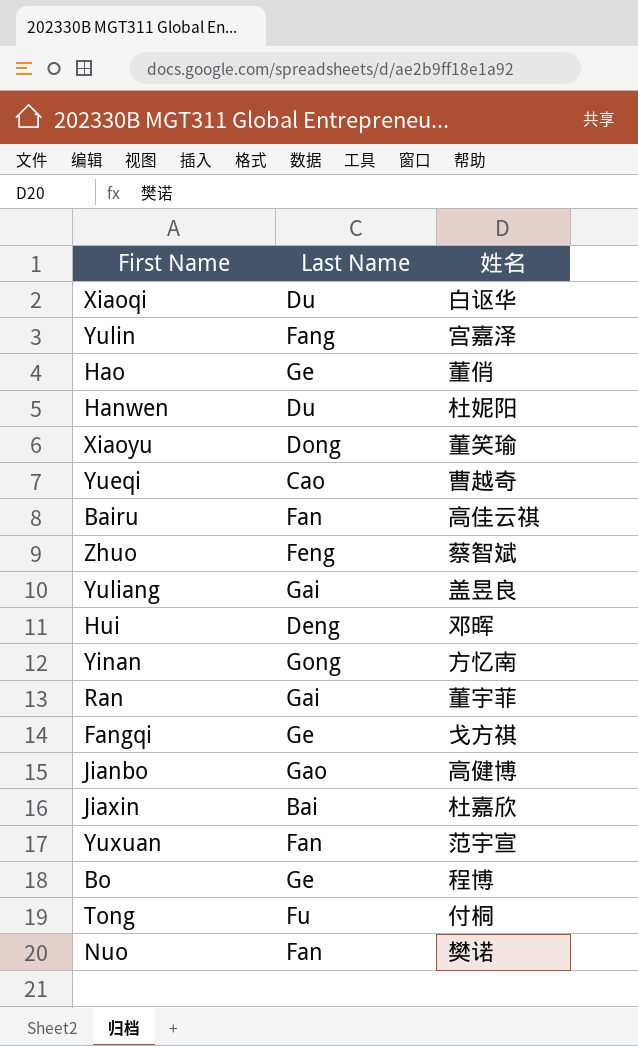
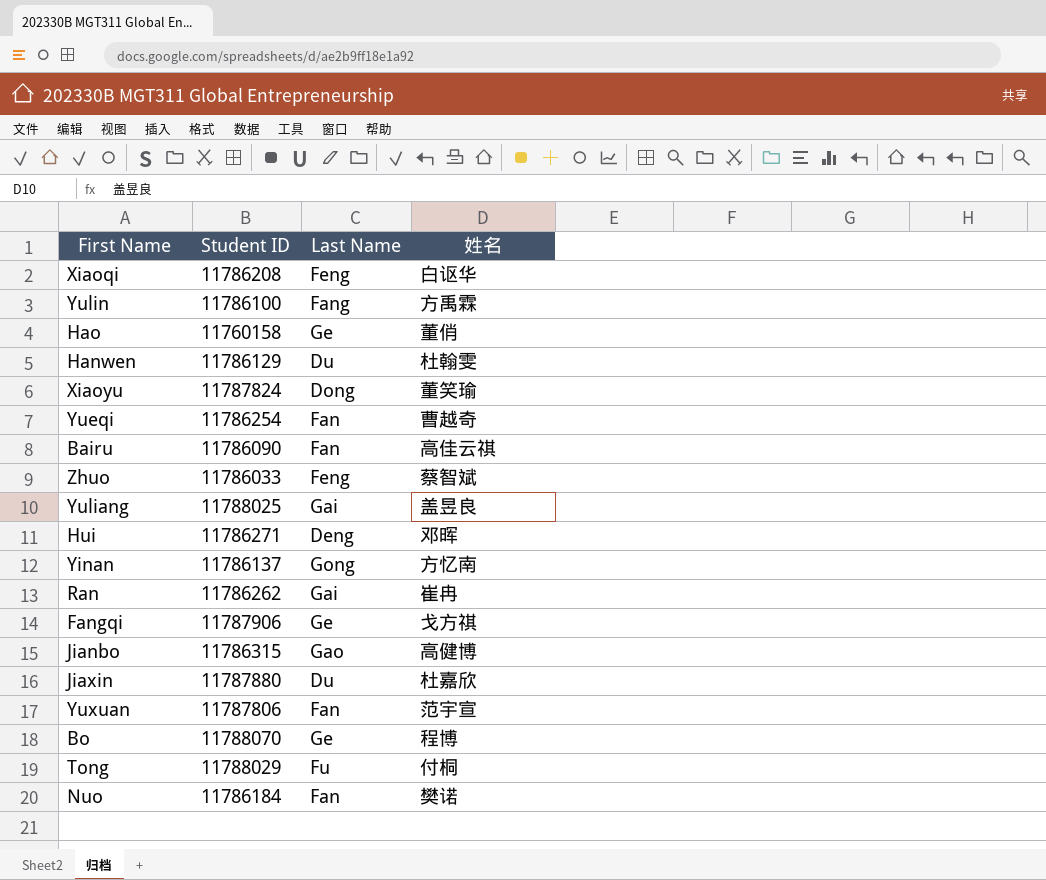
column Student ID | position: none -> 2
Xiaoqi | Last Name: Du -> Feng
Yulin | 姓名: 宫嘉泽 -> 方禹霖
Hanwen | 姓名: 杜妮阳 -> 杜翰雯
Yueqi | Last Name: Cao -> Fan
Ran | 姓名: 董宇菲 -> 崔冉
Jiaxin | Last Name: Bai -> Du

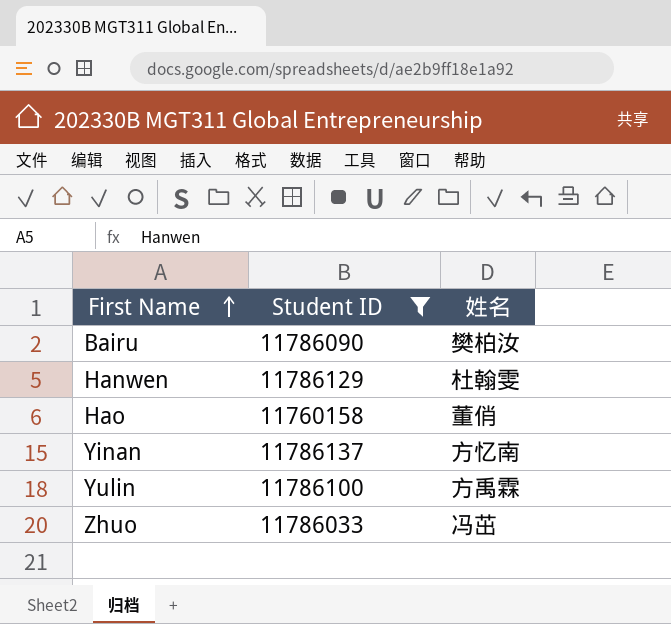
filter: none -> Student ID <= 11786137
row order: none -> First Name ascending
column Last Name | position: 3 -> none
Bairu | 姓名: 高佳云祺 -> 樊柏汝
Zhuo | 姓名: 蔡智斌 -> 冯茁

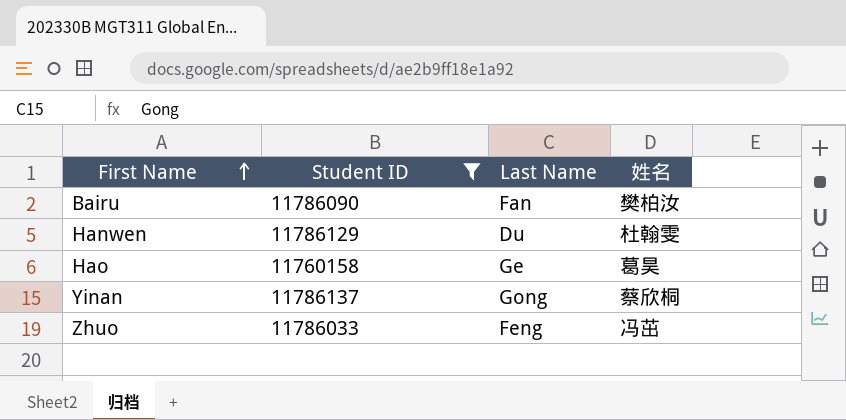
column Last Name | position: none -> 3
row Yulin: 11786100 | 方禹霖 -> none
Hao | 姓名: 董俏 -> 葛昊
Yinan | 姓名: 方忆南 -> 蔡欣桐

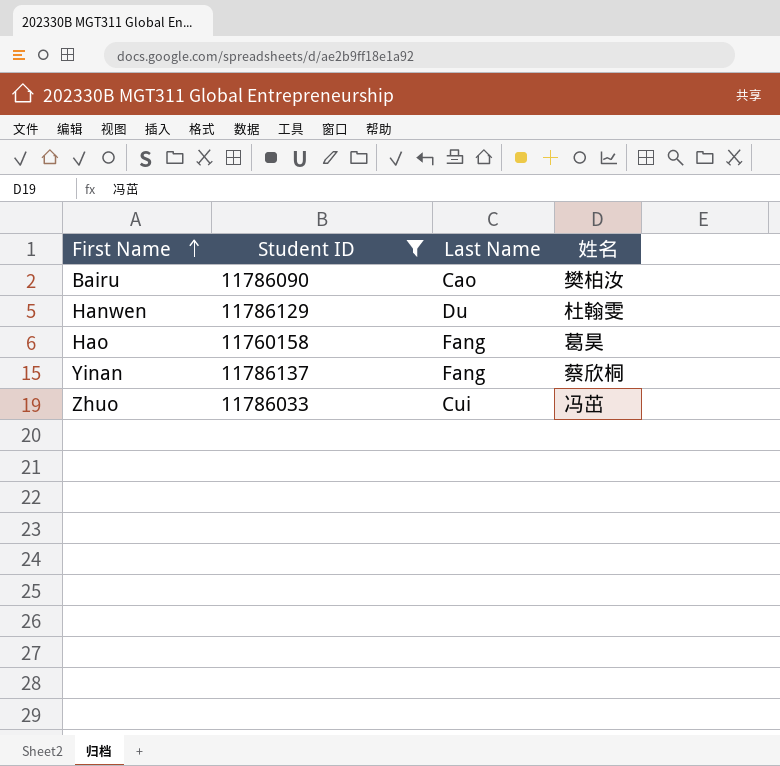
Bairu | Last Name: Fan -> Cao
Hao | Last Name: Ge -> Fang
Yinan | Last Name: Gong -> Fang
Zhuo | Last Name: Feng -> Cui

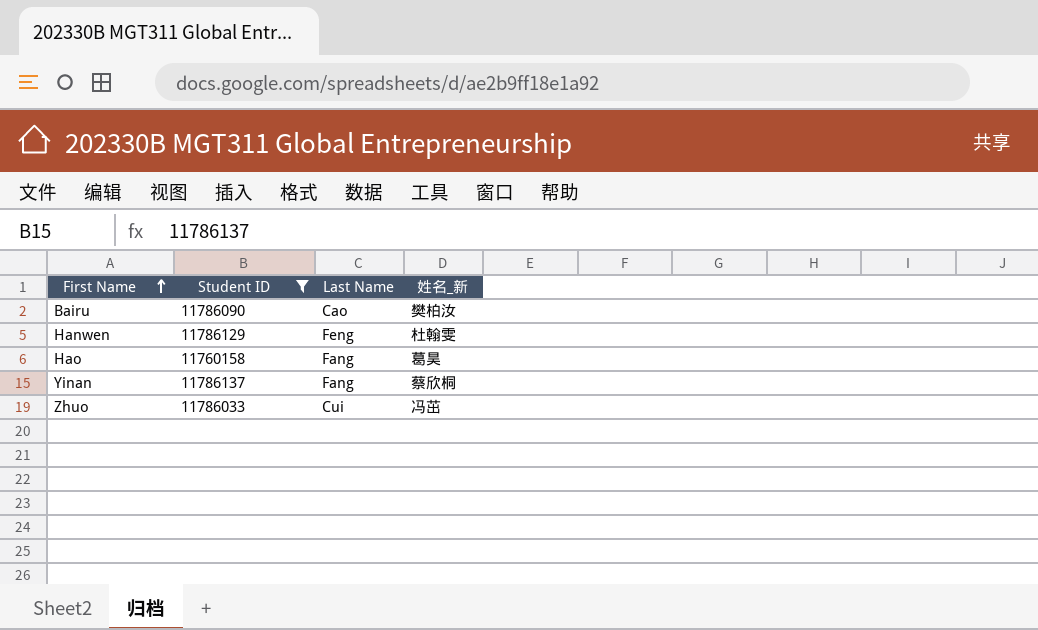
column name: 姓名 -> 姓名_新
Hanwen | Last Name: Du -> Feng

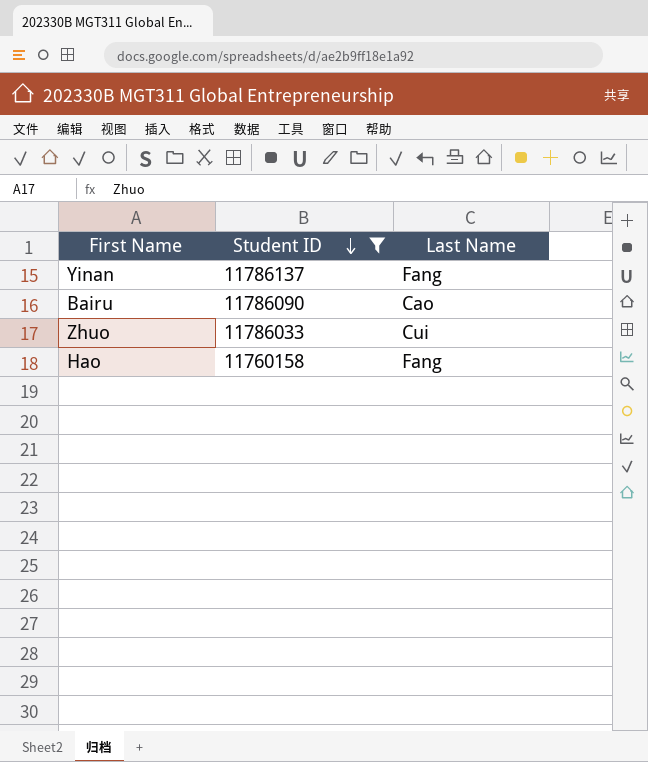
row order: First Name ascending -> Student ID descending
column 姓名_新 | position: 4 -> none
row Hanwen: 11786129 | Feng | 杜翰雯 -> none

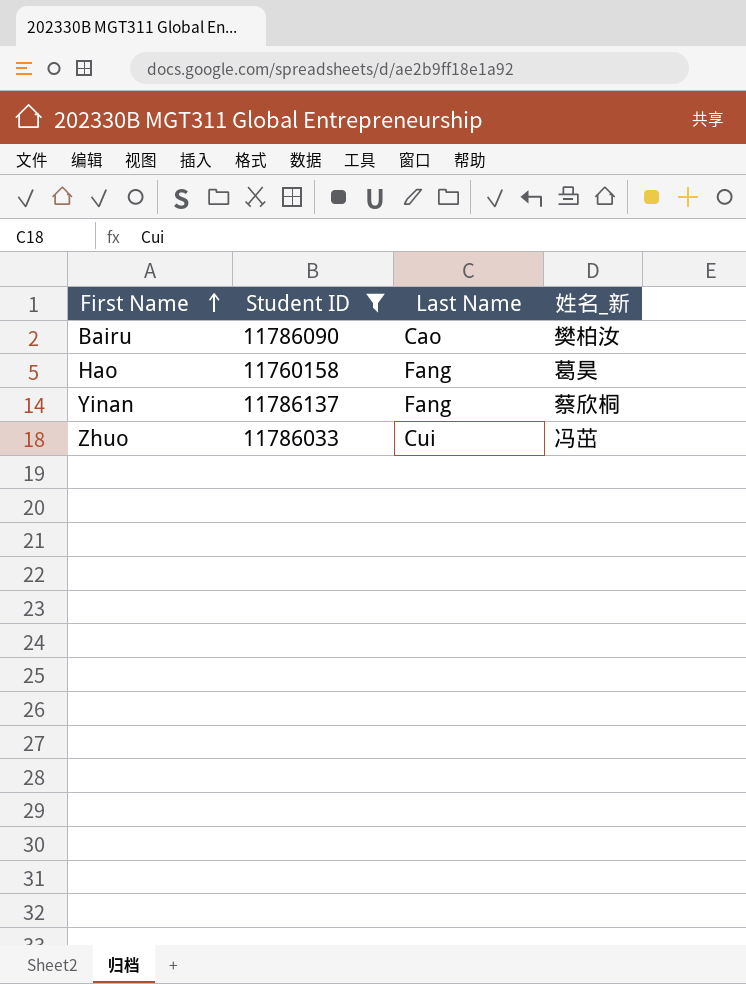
row order: Student ID descending -> First Name ascending
column 姓名_新 | position: none -> 4

